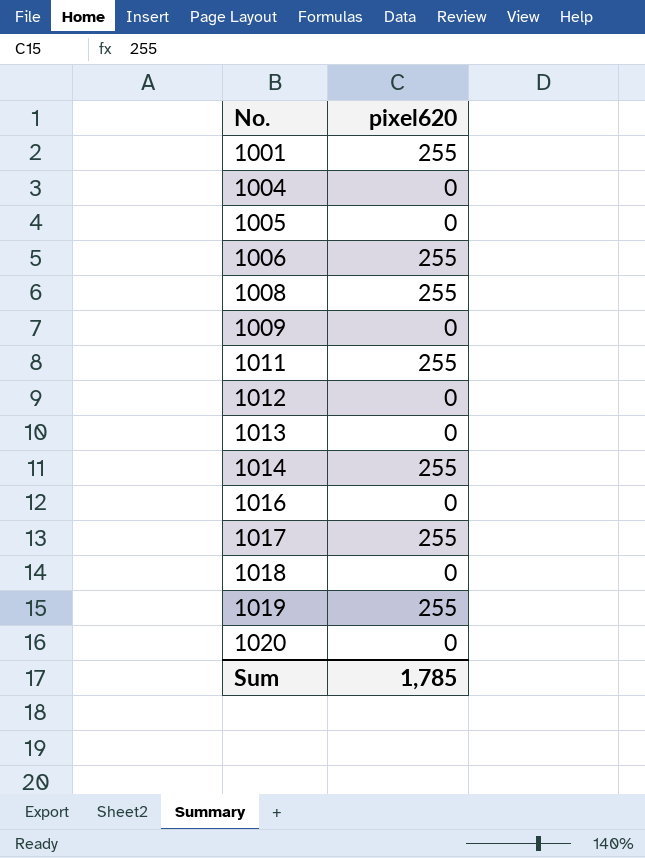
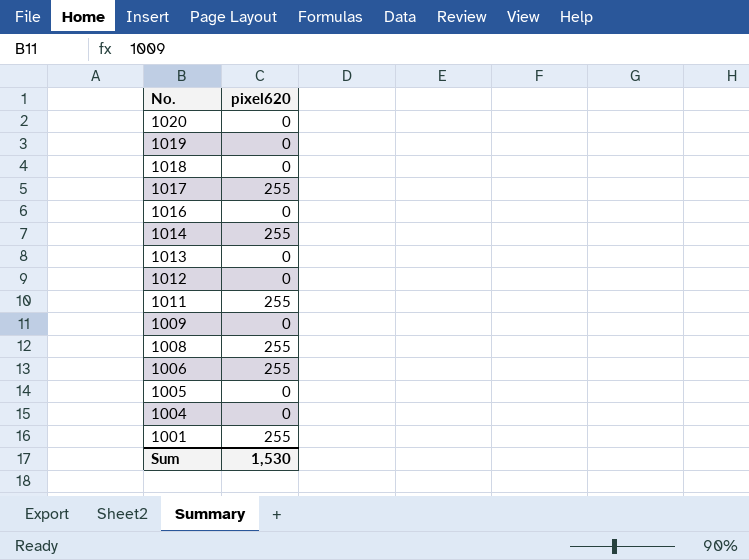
row order: No. ascending -> No. descending
1019 | pixel620: 255 -> 0
Sum | pixel620: 1,785 -> 1,530

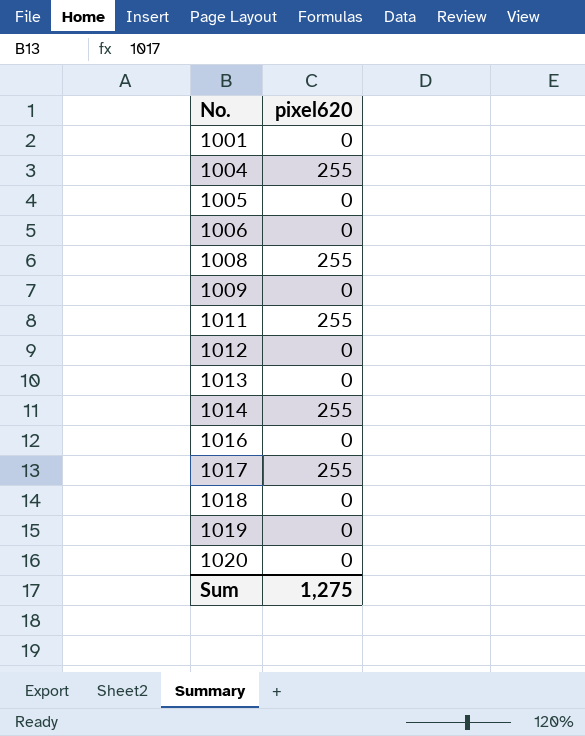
row order: No. descending -> No. ascending
1001 | pixel620: 255 -> 0
1004 | pixel620: 0 -> 255
1006 | pixel620: 255 -> 0
Sum | pixel620: 1,530 -> 1,275

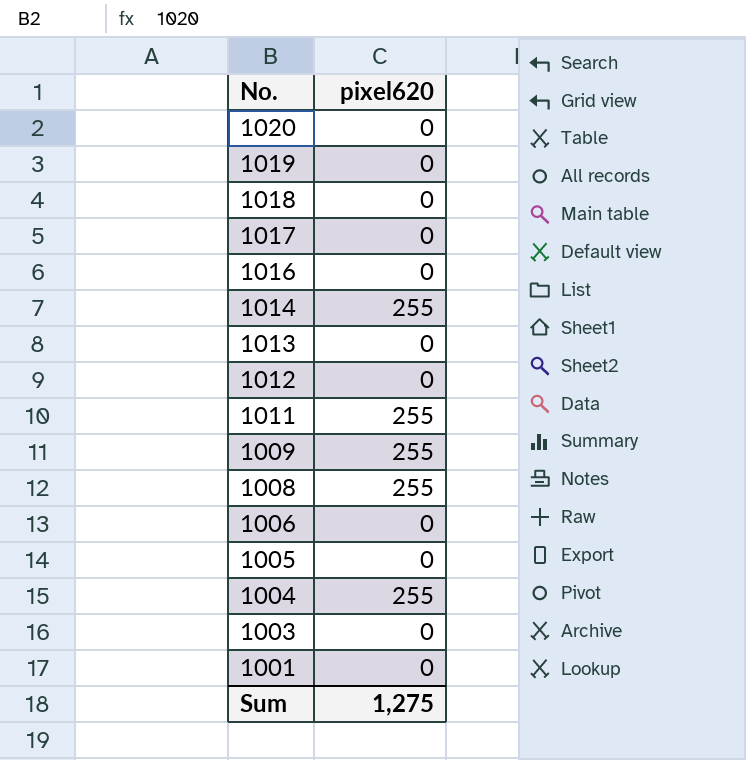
row order: No. ascending -> No. descending
1017 | pixel620: 255 -> 0
1009 | pixel620: 0 -> 255
row 1003: none -> 0

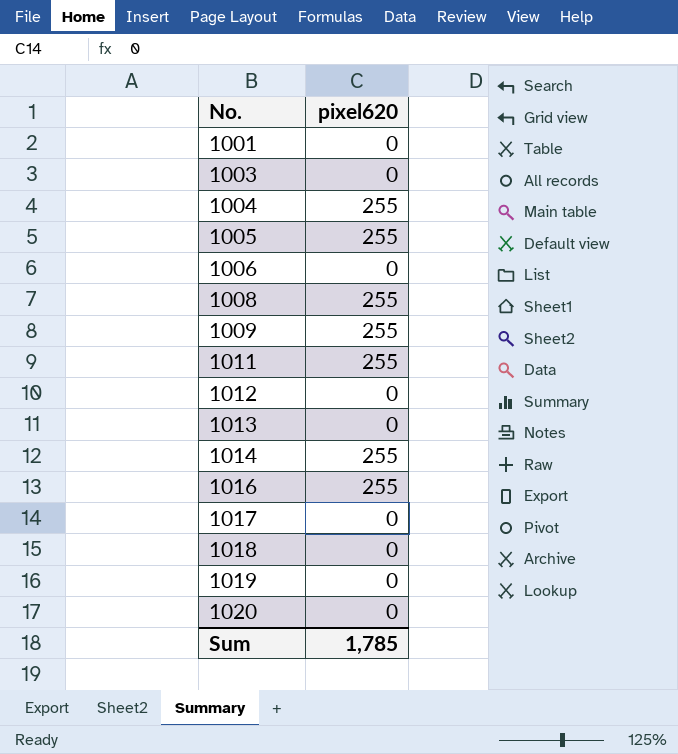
row order: No. descending -> No. ascending
1005 | pixel620: 0 -> 255
1016 | pixel620: 0 -> 255
Sum | pixel620: 1,275 -> 1,785

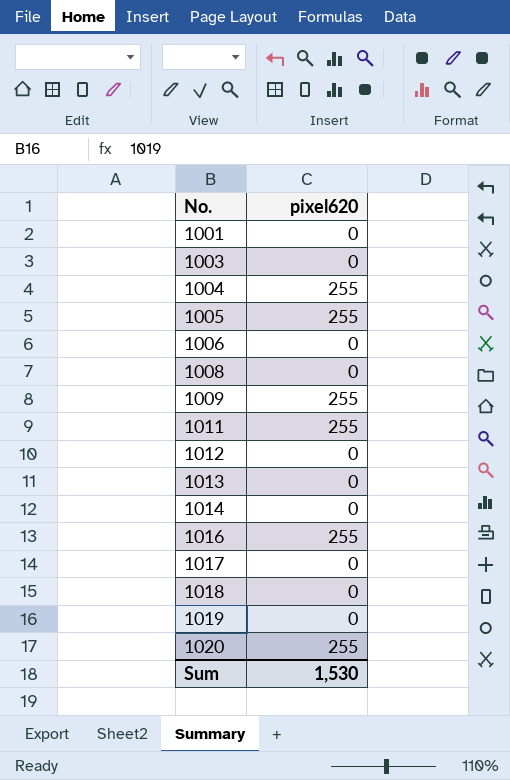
1008 | pixel620: 255 -> 0
1014 | pixel620: 255 -> 0
1020 | pixel620: 0 -> 255
Sum | pixel620: 1,785 -> 1,530

